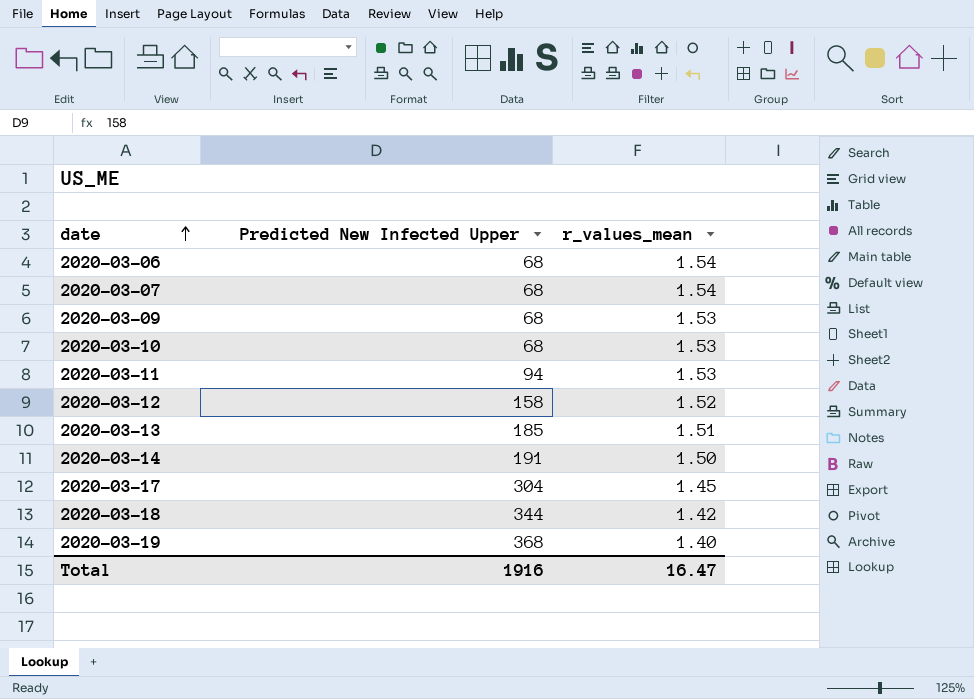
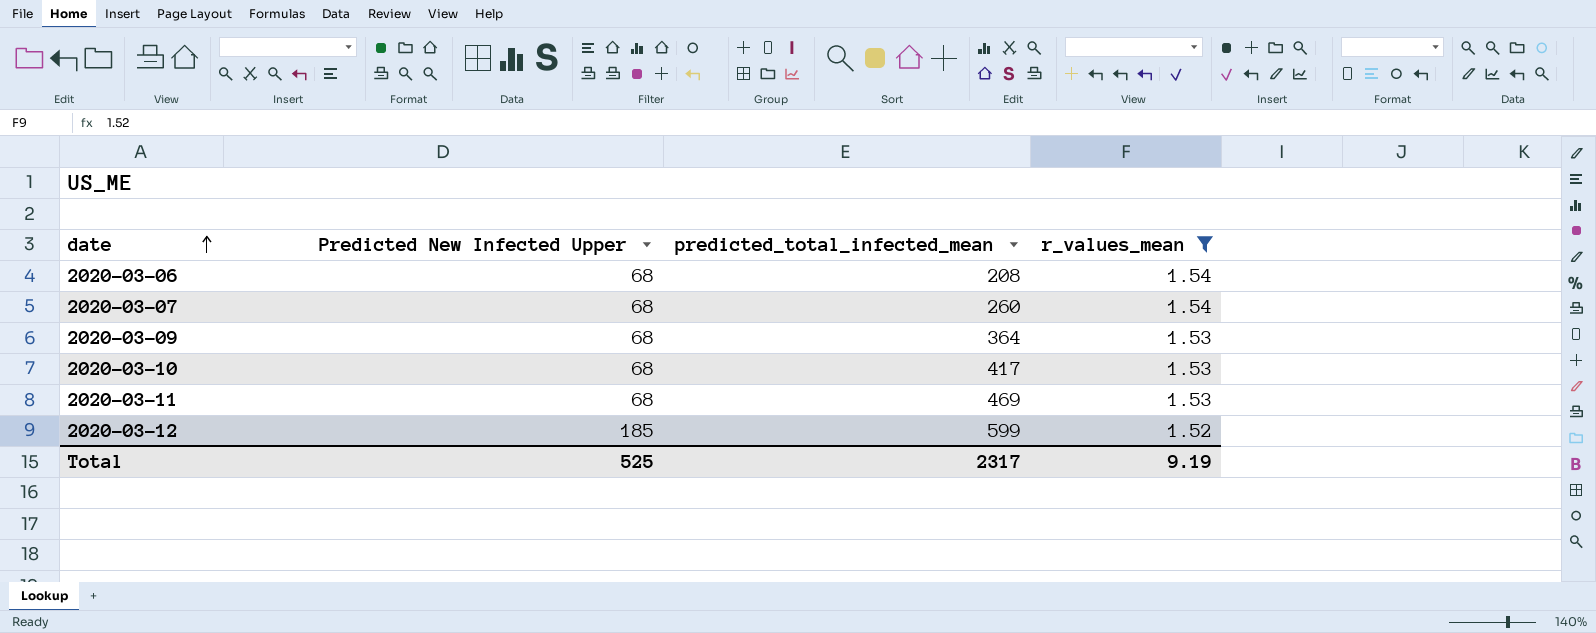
filter: none -> r_values_mean >= 1.52
column predicted_total_infected_mean | position: none -> 3
2020-03-11 | Predicted New Infected Upper: 94 -> 68
2020-03-12 | Predicted New Infected Upper: 158 -> 185
Total | Predicted New Infected Upper: 1916 -> 525
Total | r_values_mean: 16.47 -> 9.19

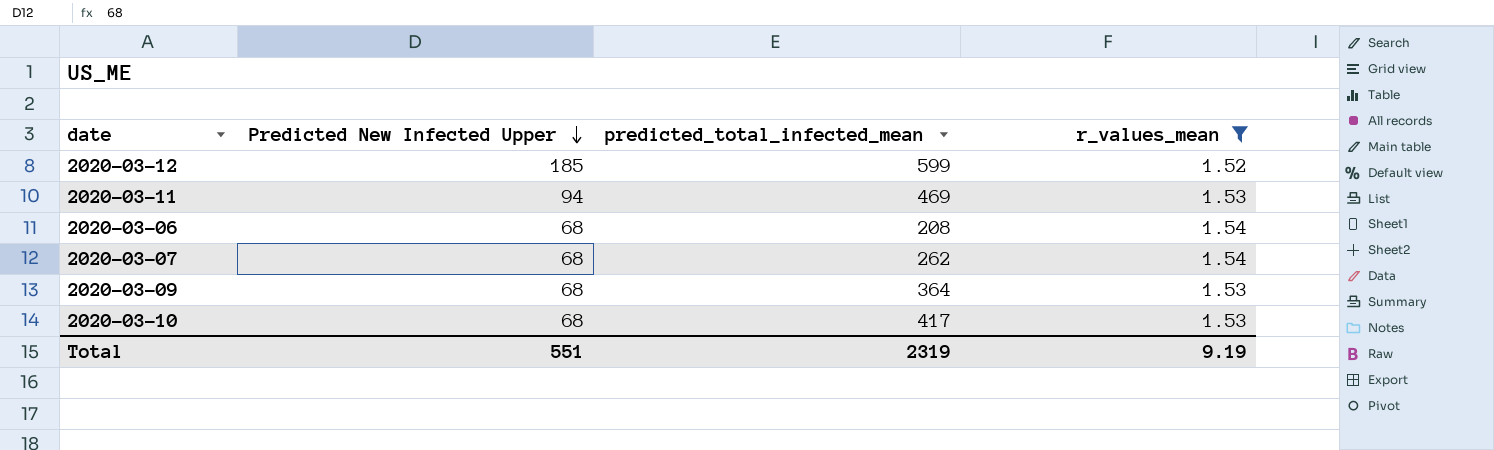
row order: date ascending -> Predicted New Infected Upper descending
2020-03-11 | Predicted New Infected Upper: 68 -> 94
2020-03-07 | predicted_total_infected_mean: 260 -> 262
Total | Predicted New Infected Upper: 525 -> 551
Total | predicted_total_infected_mean: 2317 -> 2319

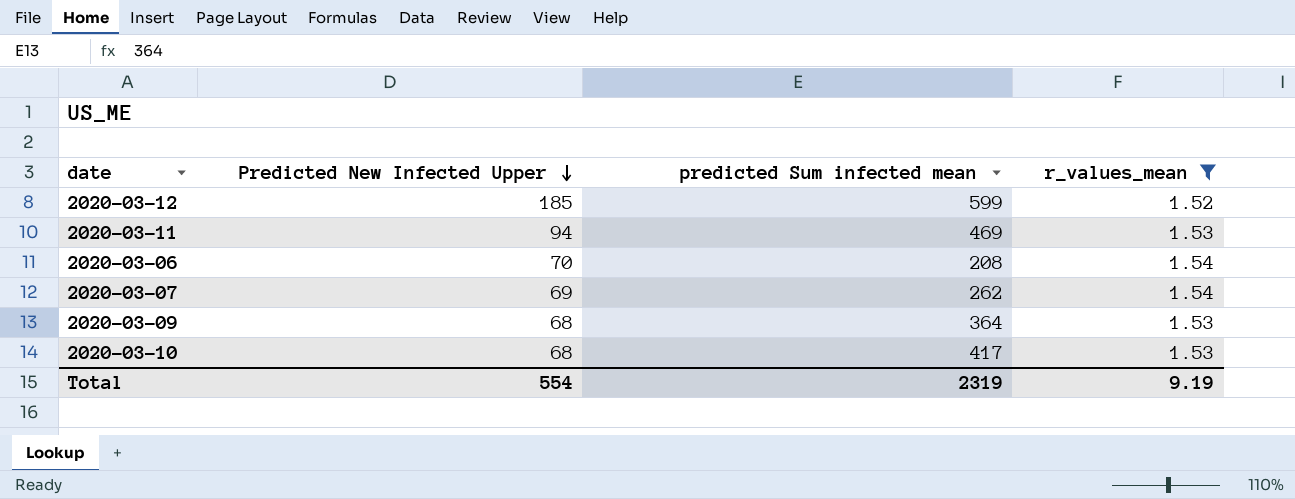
column name: predicted_total_infected_mean -> predicted Sum infected mean
2020-03-06 | Predicted New Infected Upper: 68 -> 70
2020-03-07 | Predicted New Infected Upper: 68 -> 69
Total | Predicted New Infected Upper: 551 -> 554

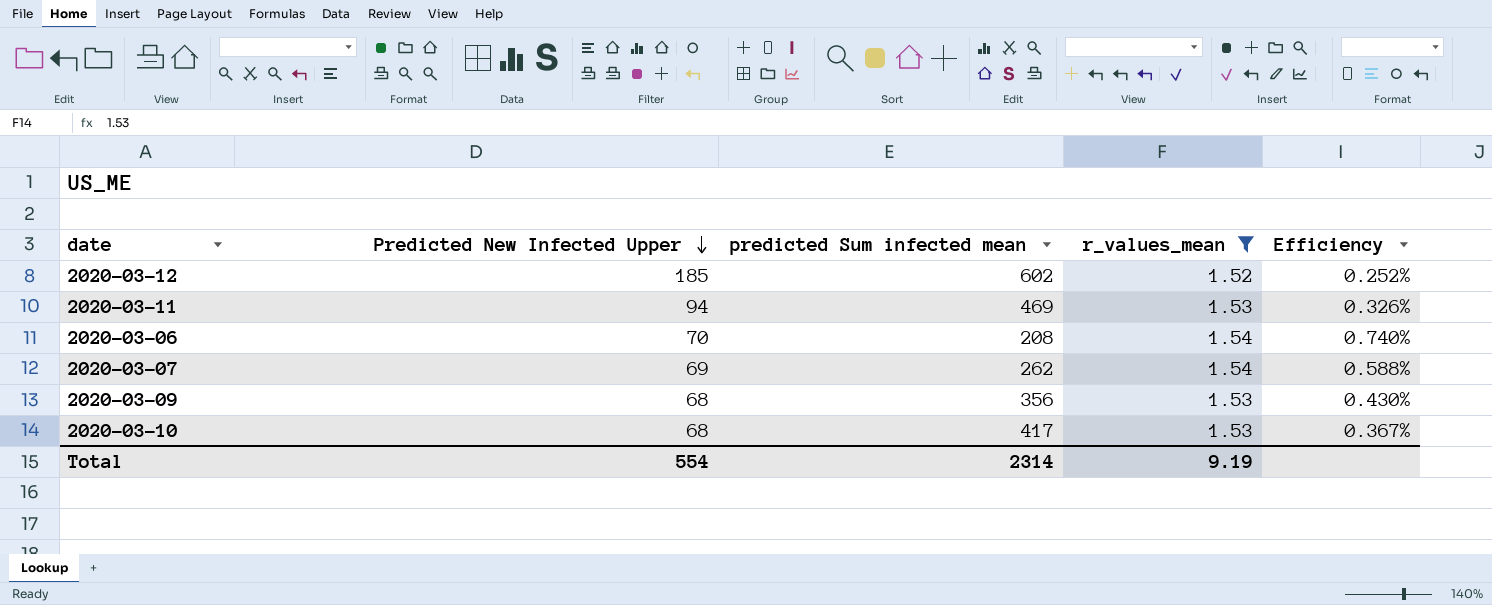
column Efficiency | formula: none -> [r_values_mean] / [predicted Sum infected mean]
2020-03-12 | predicted Sum infected mean: 599 -> 602
2020-03-09 | predicted Sum infected mean: 364 -> 356
Total | predicted Sum infected mean: 2319 -> 2314

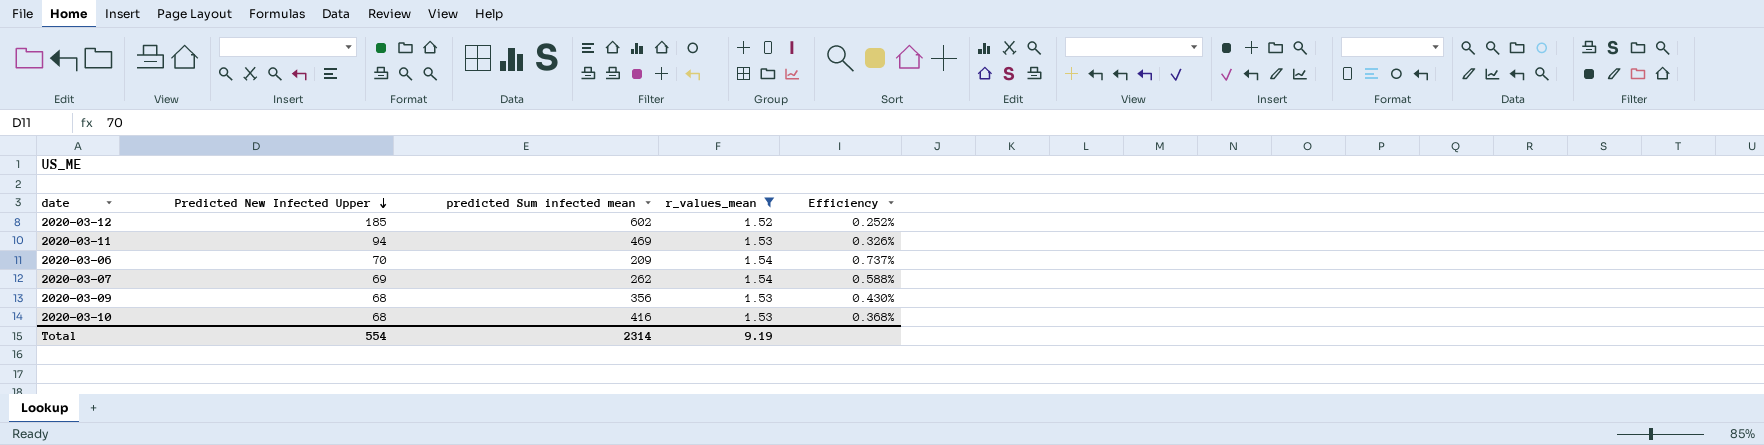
2020-03-06 | predicted Sum infected mean: 208 -> 209
2020-03-06 | Efficiency: 0.740% -> 0.737%
2020-03-10 | predicted Sum infected mean: 417 -> 416
2020-03-10 | Efficiency: 0.367% -> 0.368%

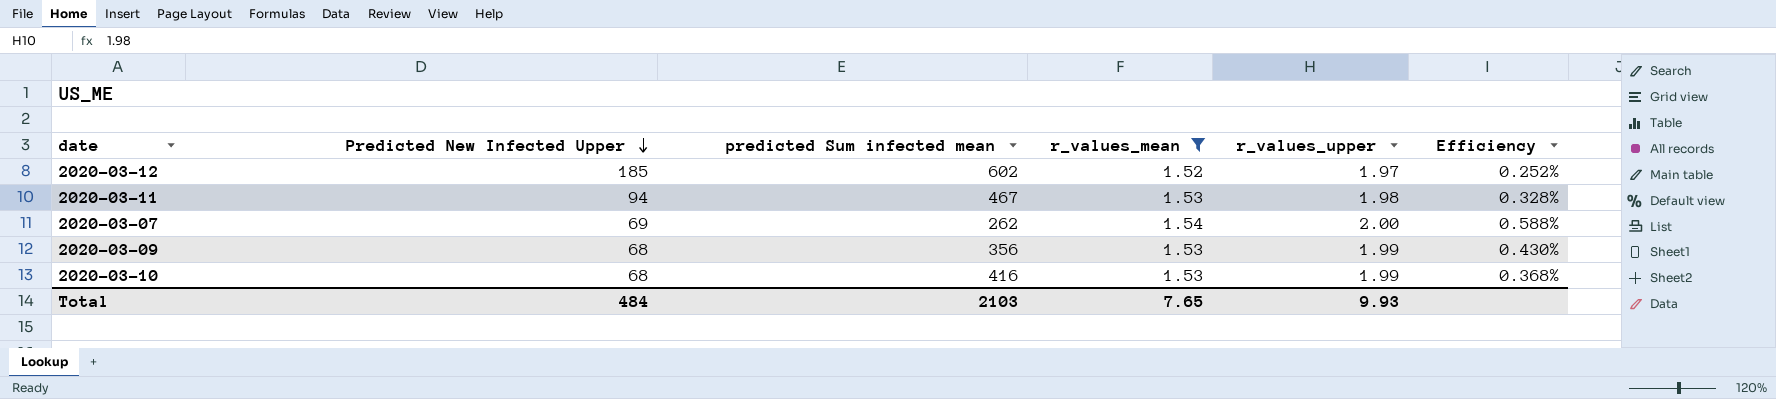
column r_values_upper | position: none -> 5
row 2020-03-06: 70 | 209 | 1.54 | 0.737% -> none
2020-03-11 | predicted Sum infected mean: 469 -> 467
2020-03-11 | Efficiency: 0.326% -> 0.328%
Total | Predicted New Infected Upper: 554 -> 484
Total | predicted Sum infected mean: 2314 -> 2103
Total | r_values_mean: 9.19 -> 7.65

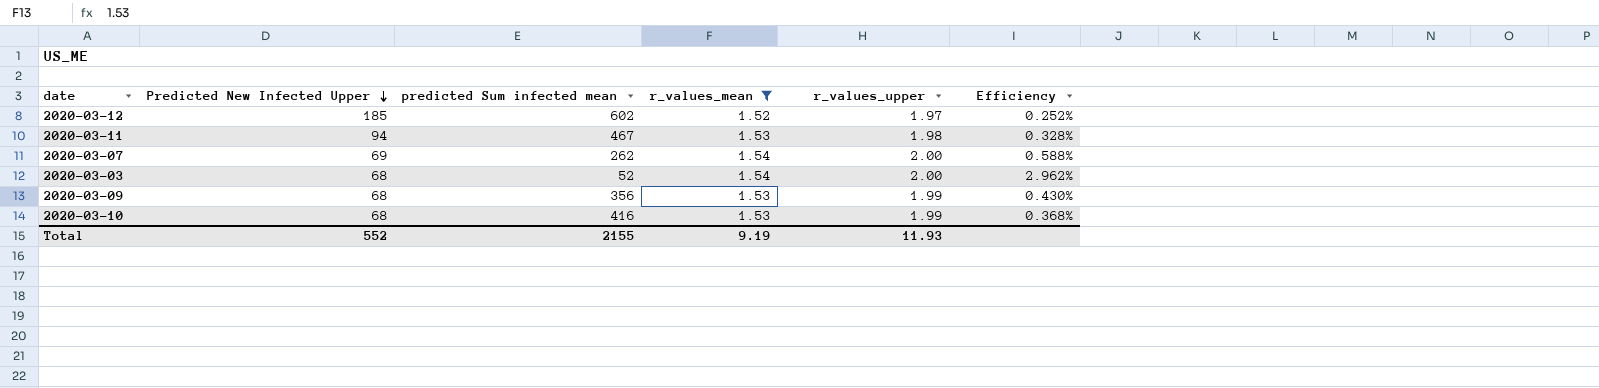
row 2020-03-03: none -> 68 | 52 | 1.54 | 2.00 | 2.962%
Total | Predicted New Infected Upper: 484 -> 552
Total | predicted Sum infected mean: 2103 -> 2155
Total | r_values_mean: 7.65 -> 9.19
Total | r_values_upper: 9.93 -> 11.93

